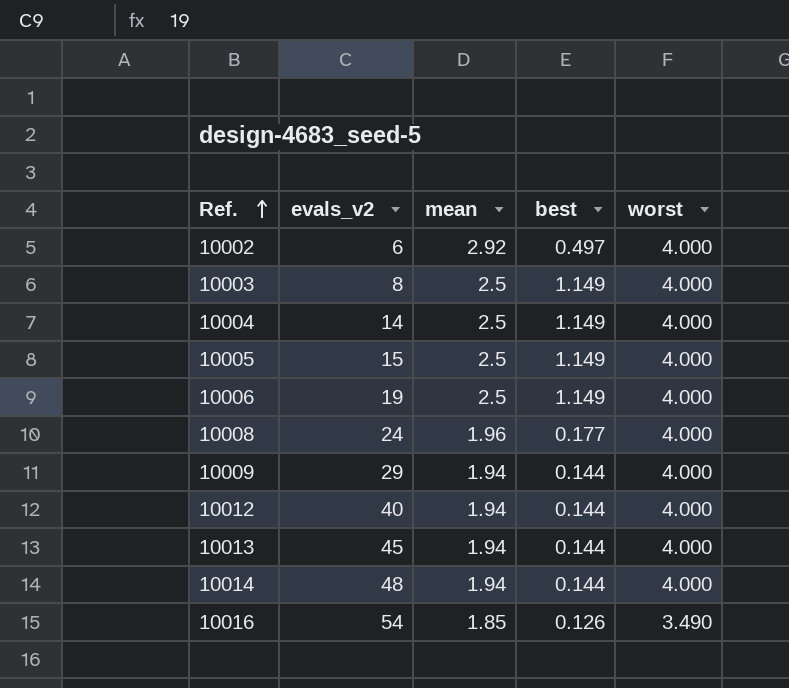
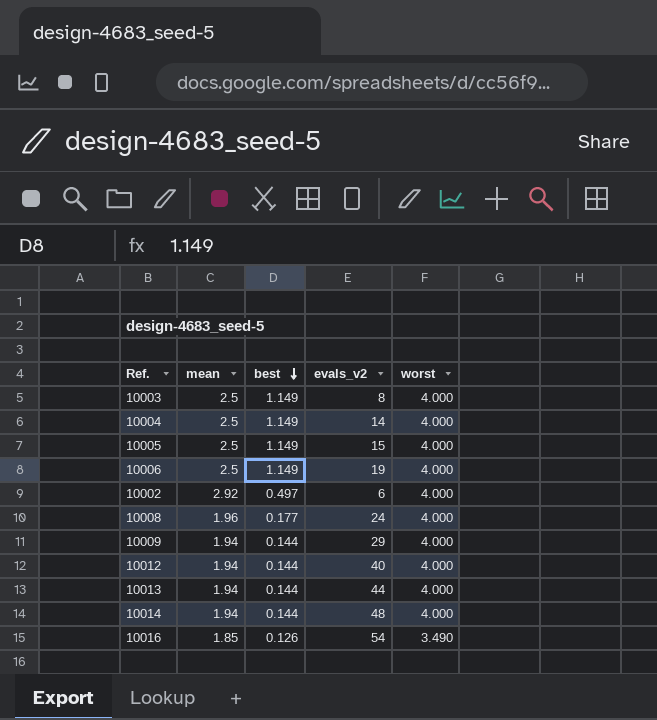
row order: Ref. ascending -> best descending
column evals_v2 | position: 2 -> 4
10013 | evals_v2: 45 -> 44

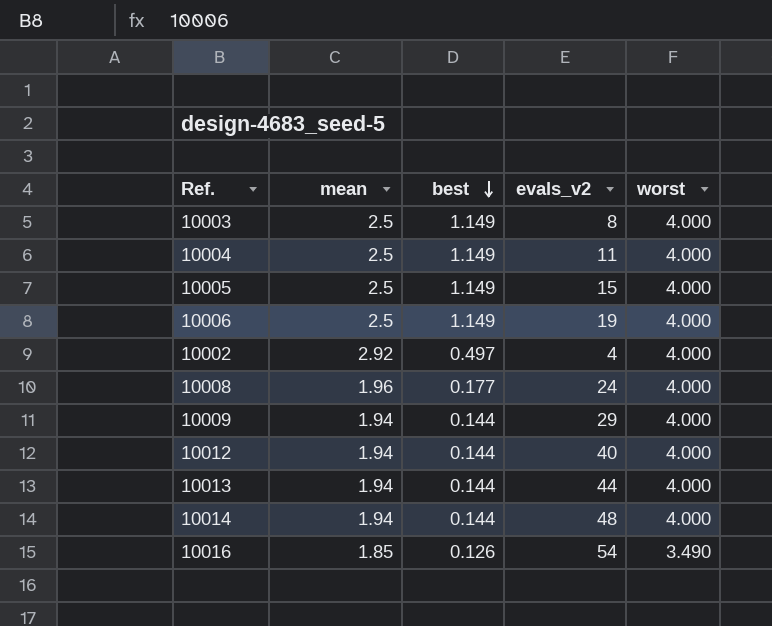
10004 | evals_v2: 14 -> 11
10002 | evals_v2: 6 -> 4

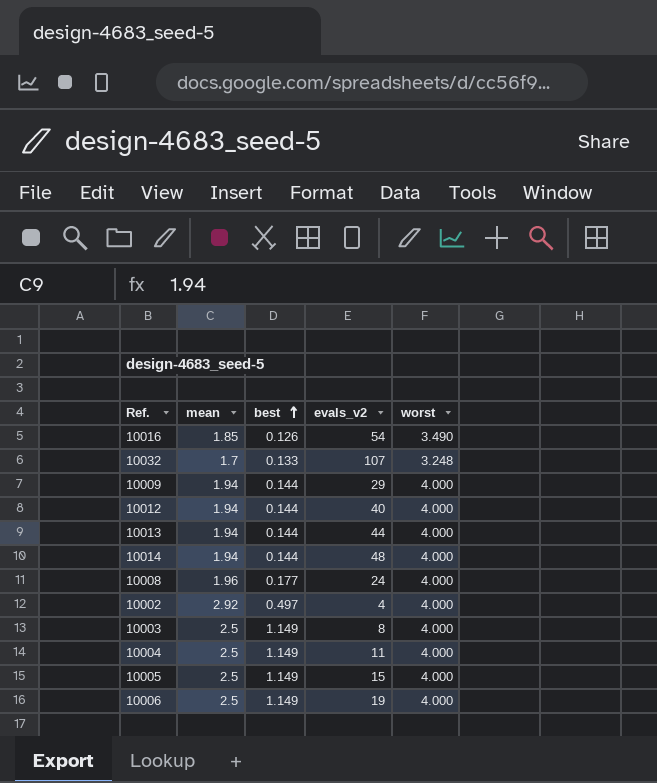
row order: best descending -> best ascending
row 10032: none -> 1.7 | 0.133 | 107 | 3.248

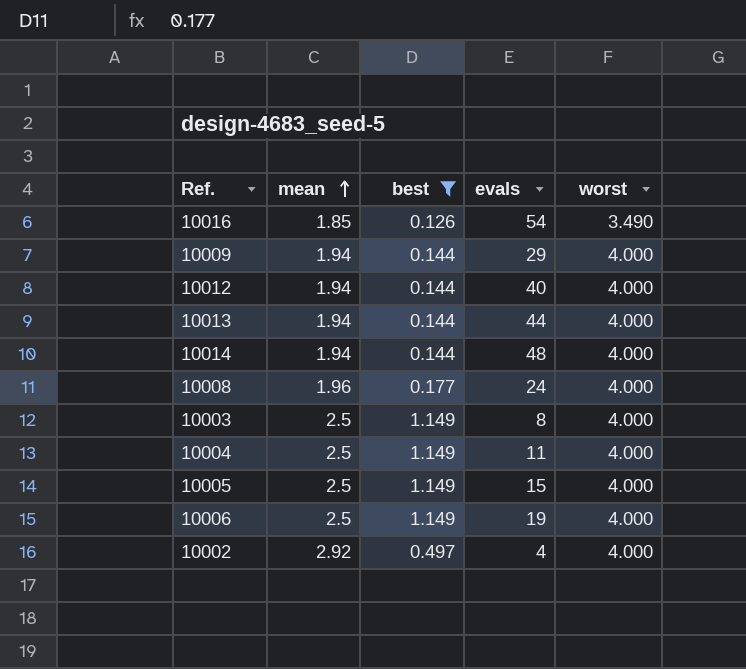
filter: none -> best != 0.133
row order: best ascending -> mean ascending
column name: evals_v2 -> evals

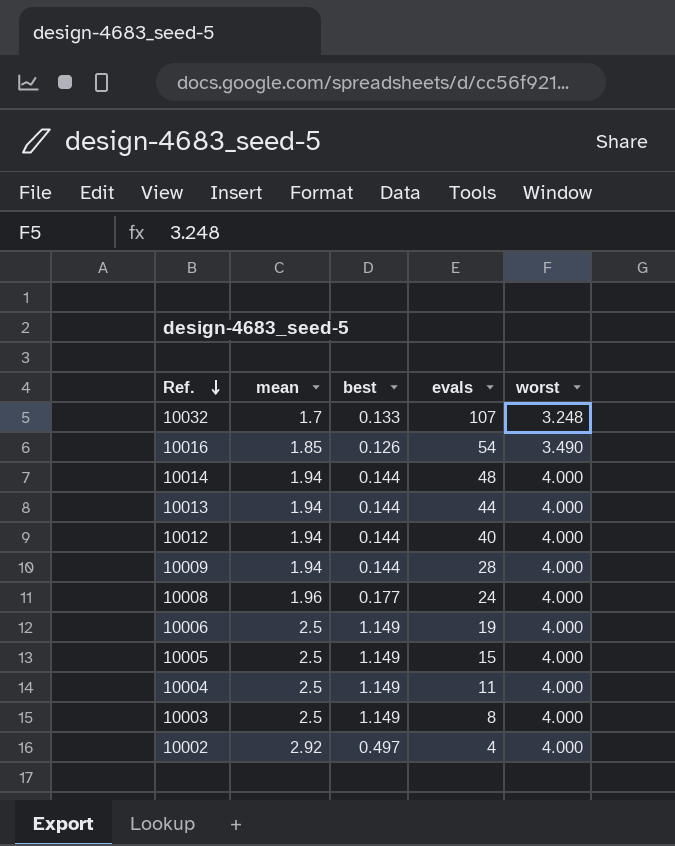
filter: best != 0.133 -> none
row order: mean ascending -> Ref. descending
10009 | evals: 29 -> 28

